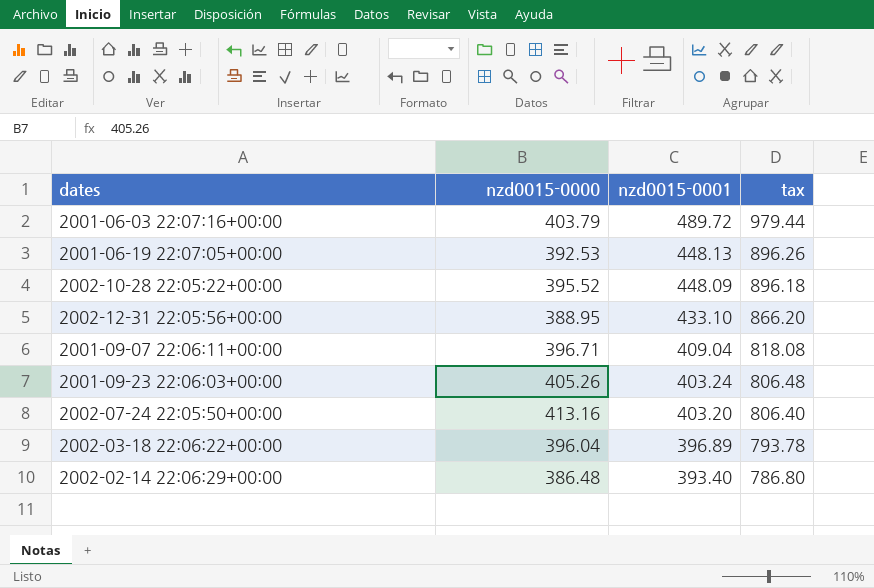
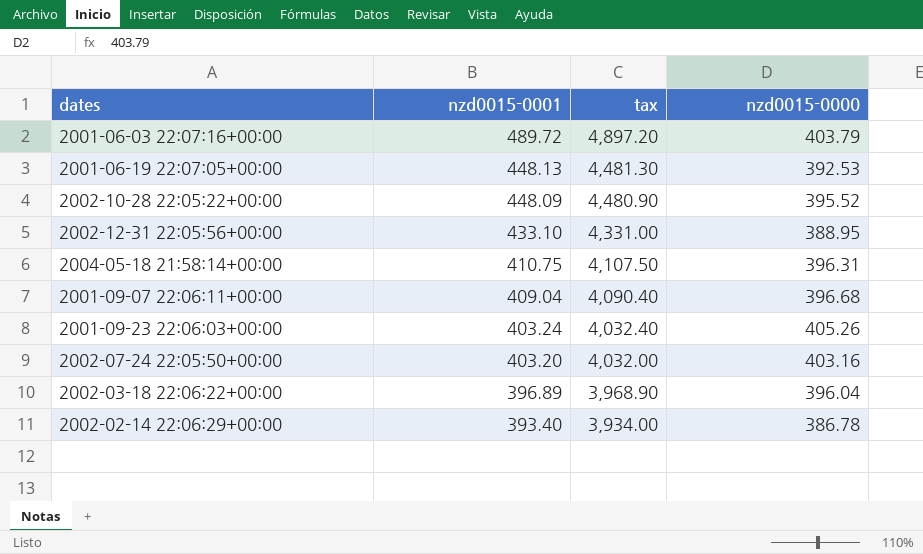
column tax | formula: [nzd0015-0001] * 2 -> [nzd0015-0001] * 10
column nzd0015-0000 | position: 2 -> 4
row 2004-05-18 21:58:14+00:00: none -> 410.75 | 4,107.50 | 396.31
2001-09-07 22:06:11+00:00 | nzd0015-0000: 396.71 -> 396.68
2002-07-24 22:05:50+00:00 | nzd0015-0000: 413.16 -> 403.16
2002-02-14 22:06:29+00:00 | nzd0015-0000: 386.48 -> 386.78

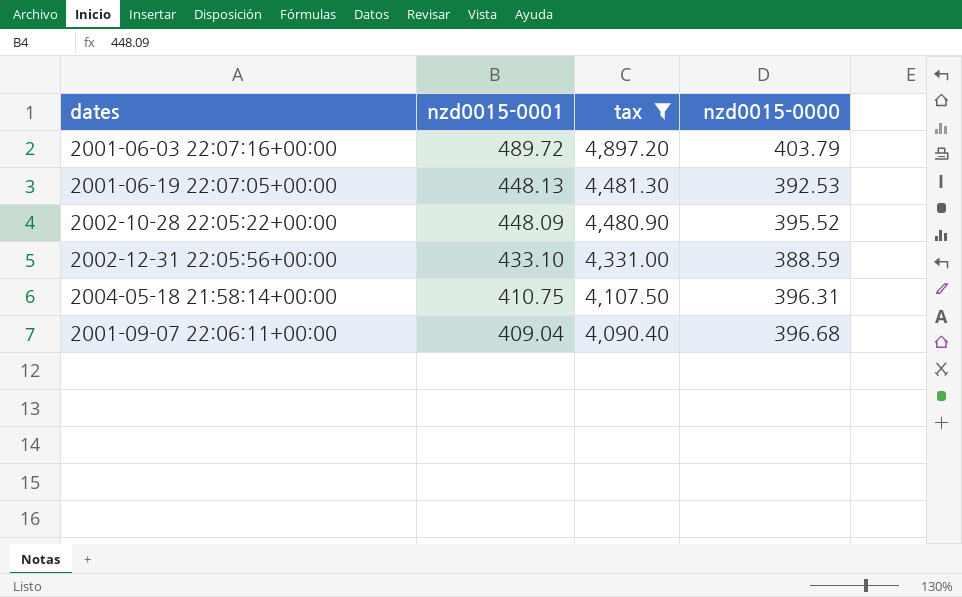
filter: none -> tax >= 4,090.40
2002-12-31 22:05:56+00:00 | nzd0015-0000: 388.95 -> 388.59

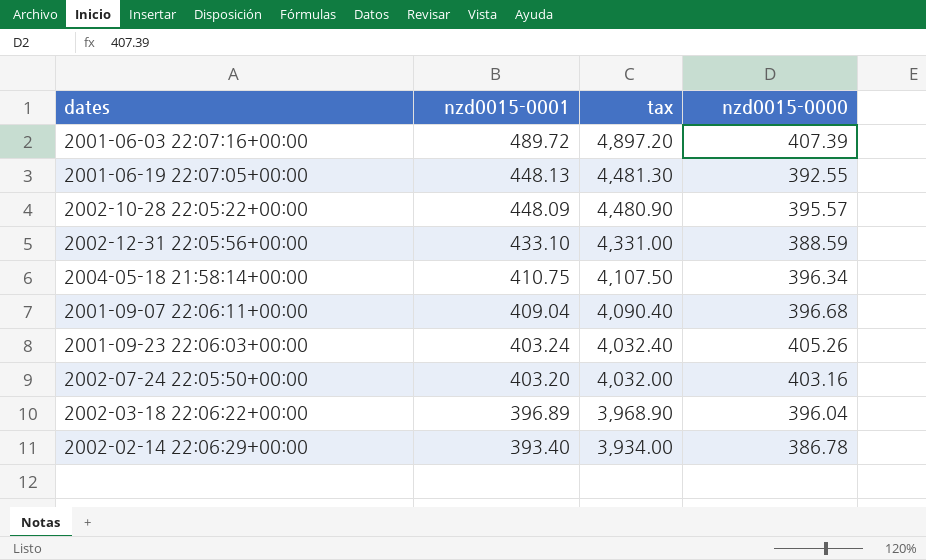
filter: tax >= 4,090.40 -> none
2001-06-03 22:07:16+00:00 | nzd0015-0000: 403.79 -> 407.39
2001-06-19 22:07:05+00:00 | nzd0015-0000: 392.53 -> 392.55
2002-10-28 22:05:22+00:00 | nzd0015-0000: 395.52 -> 395.57
2004-05-18 21:58:14+00:00 | nzd0015-0000: 396.31 -> 396.34

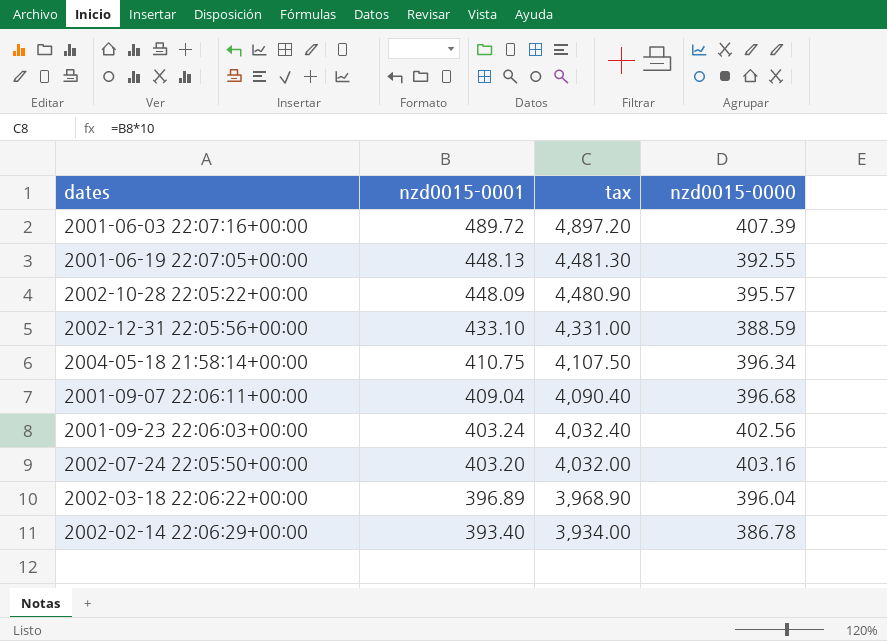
2001-09-23 22:06:03+00:00 | nzd0015-0000: 405.26 -> 402.56

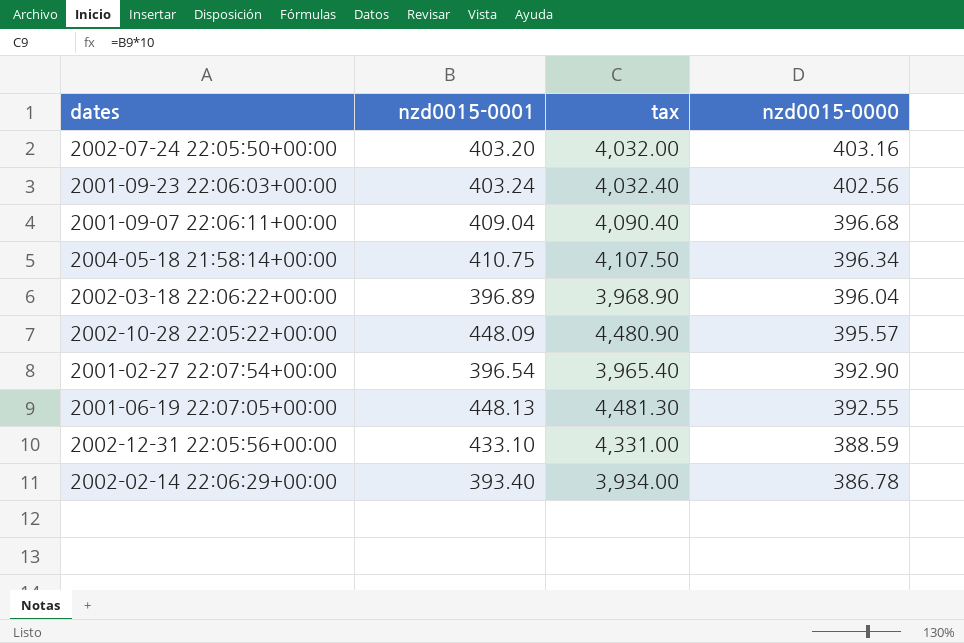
row order: nzd0015-0001 descending -> nzd0015-0000 descending
row 2001-06-03 22:07:16+00:00: 489.72 | 4,897.20 | 407.39 -> none
row 2001-02-27 22:07:54+00:00: none -> 396.54 | 3,965.40 | 392.90

